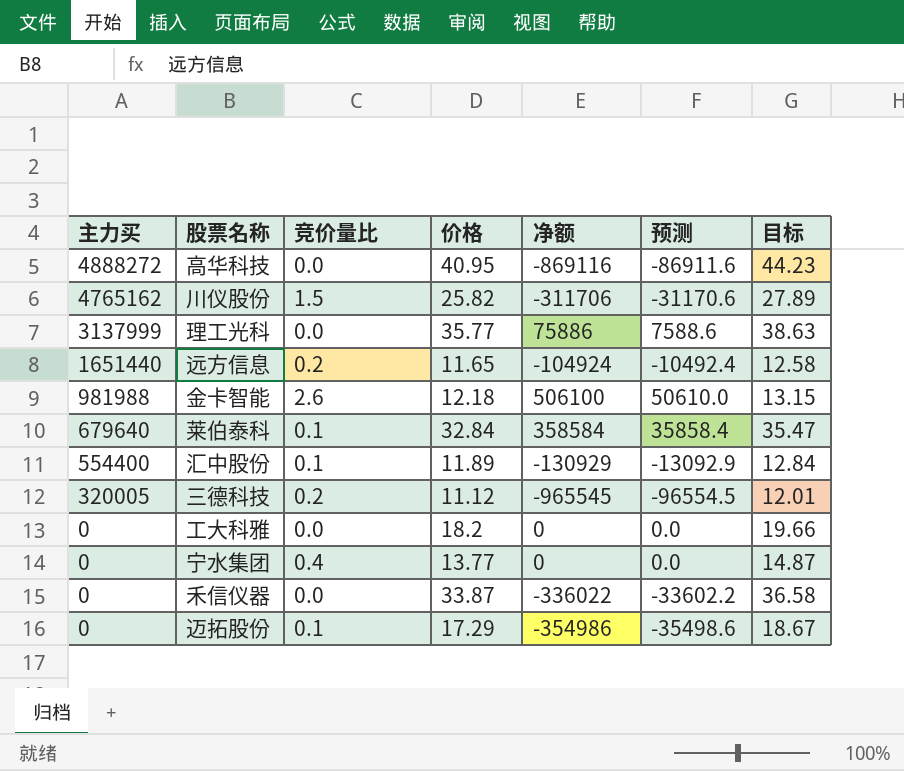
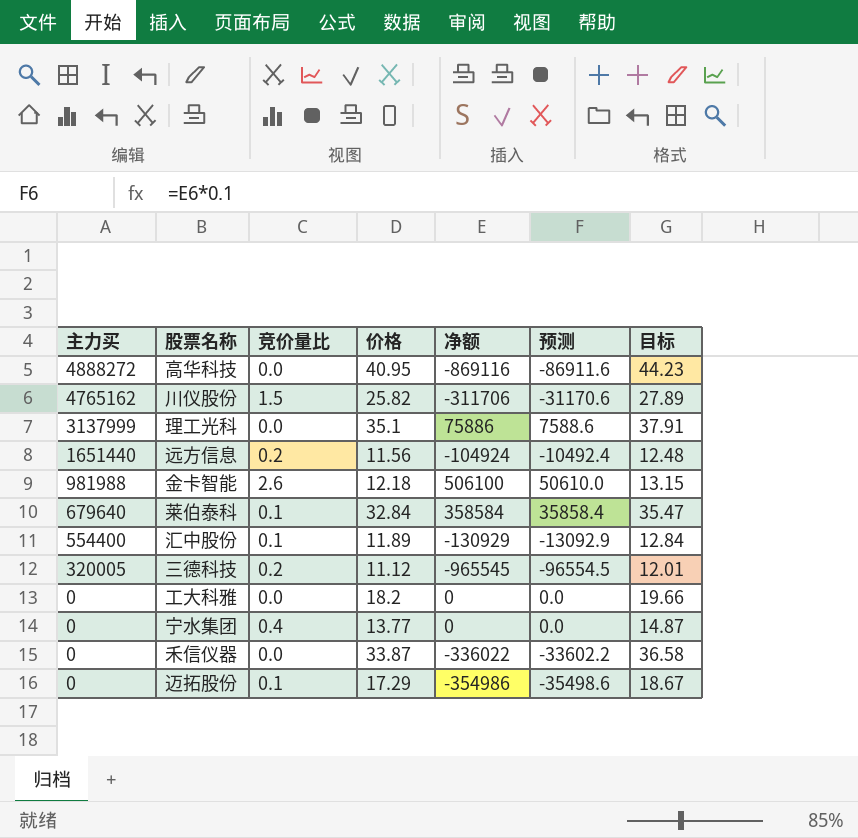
理工光科 | 价格: 35.77 -> 35.1
理工光科 | 目标: 38.63 -> 37.91
远方信息 | 价格: 11.65 -> 11.56
远方信息 | 目标: 12.58 -> 12.48

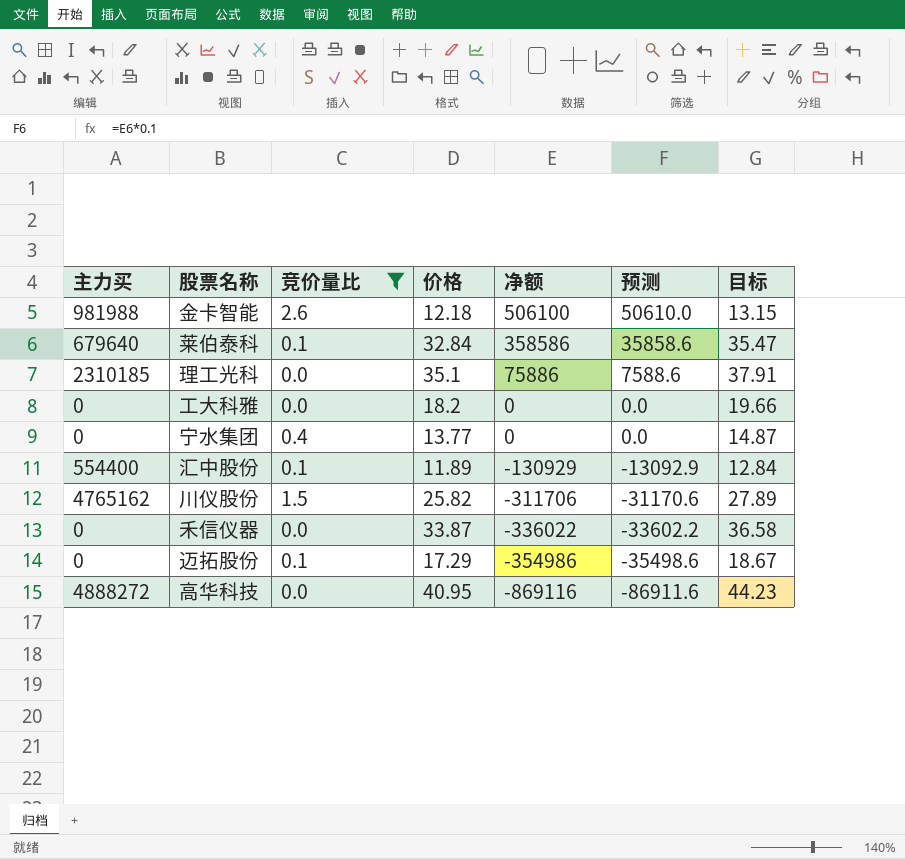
filter: none -> 竞价量比 != 0.2
row order: 主力买 descending -> 净额 descending
莱伯泰科 | 净额: 358584 -> 358586
莱伯泰科 | 预测: 35858.4 -> 35858.6
理工光科 | 主力买: 3137999 -> 2310185

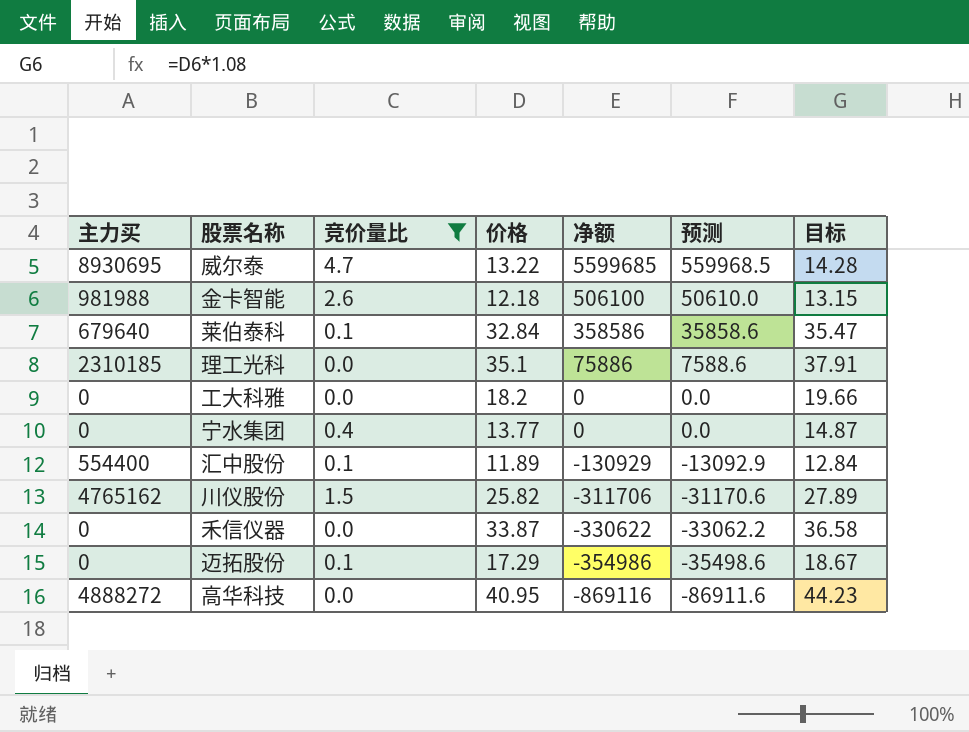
row 威尔泰: none -> 8930695 | 4.7 | 13.22 | 5599685 | 559968.5 | 14.28
禾信仪器 | 净额: -336022 -> -330622
禾信仪器 | 预测: -33602.2 -> -33062.2

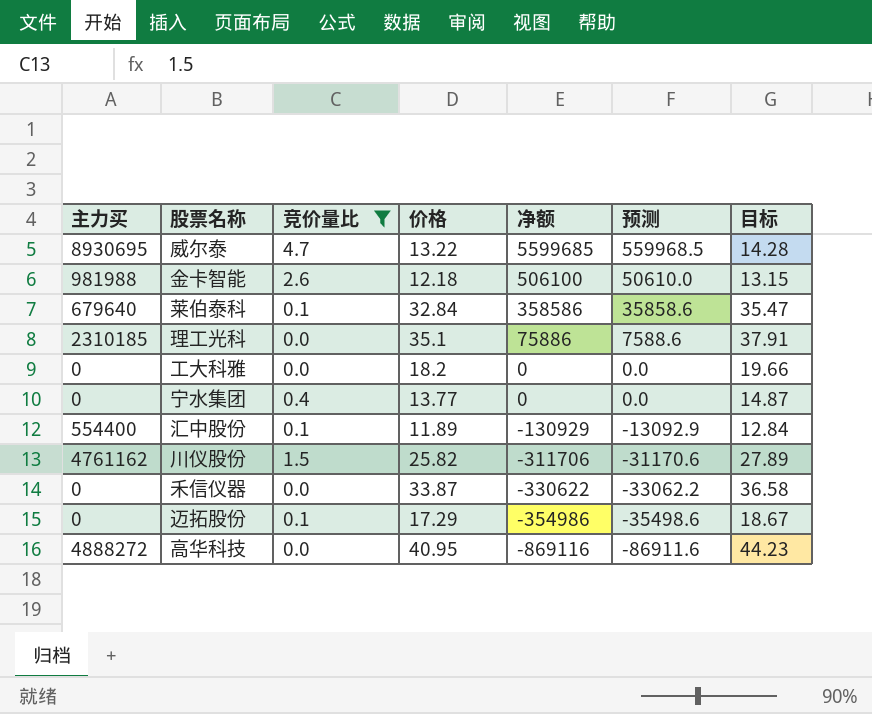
川仪股份 | 主力买: 4765162 -> 4761162

